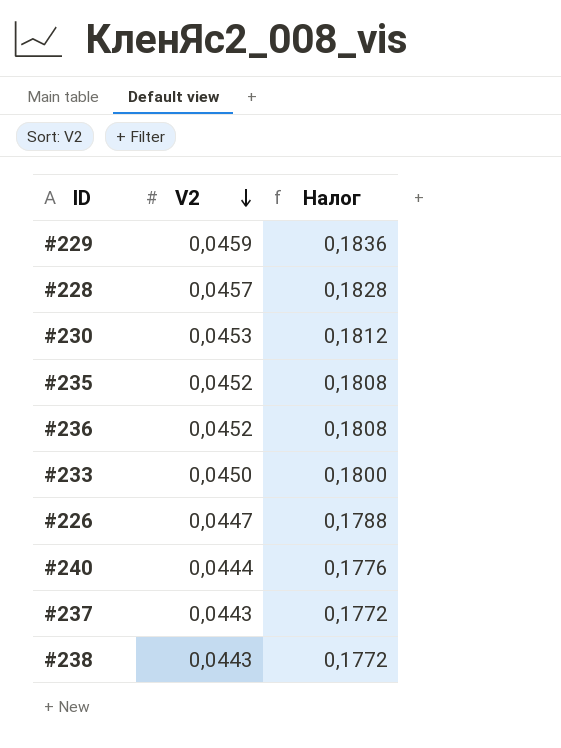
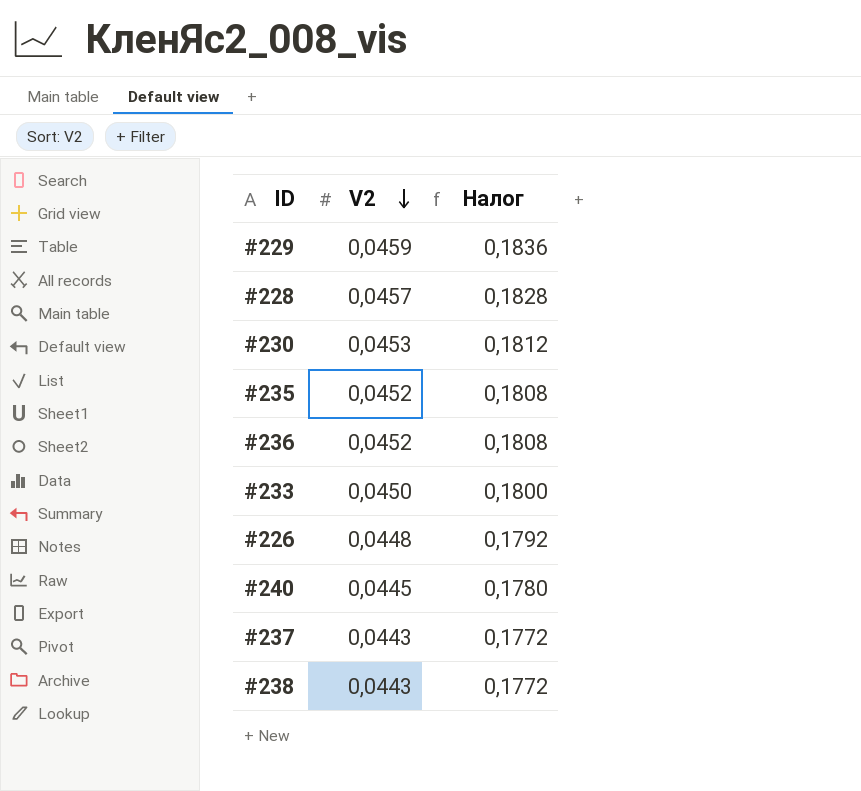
#226 | V2: 0,0447 -> 0,0448
#226 | Налог: 0,1788 -> 0,1792
#240 | V2: 0,0444 -> 0,0445
#240 | Налог: 0,1776 -> 0,1780

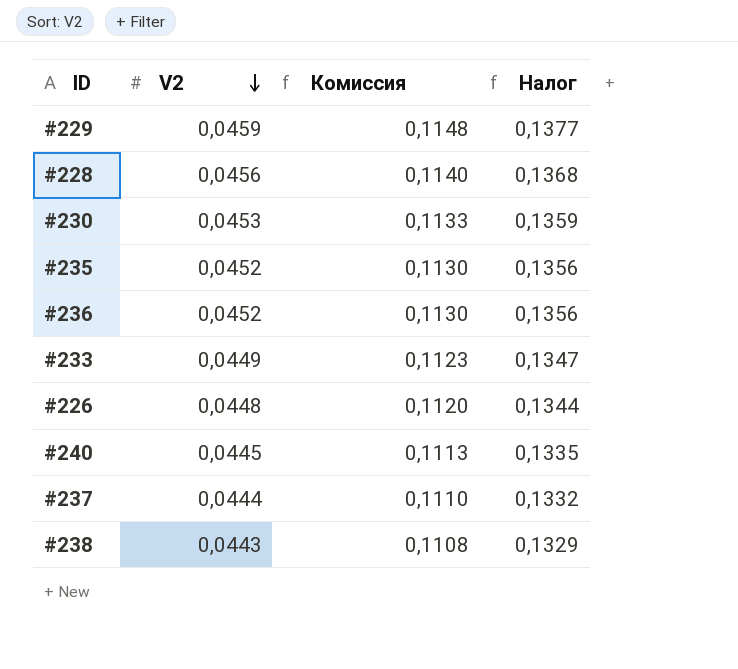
column Комиссия | formula: none -> [V2] * 2,5
column Налог | formula: [V2] * 4 -> [V2] * 3
#228 | V2: 0,0457 -> 0,0456
#233 | V2: 0,0450 -> 0,0449
#237 | V2: 0,0443 -> 0,0444

